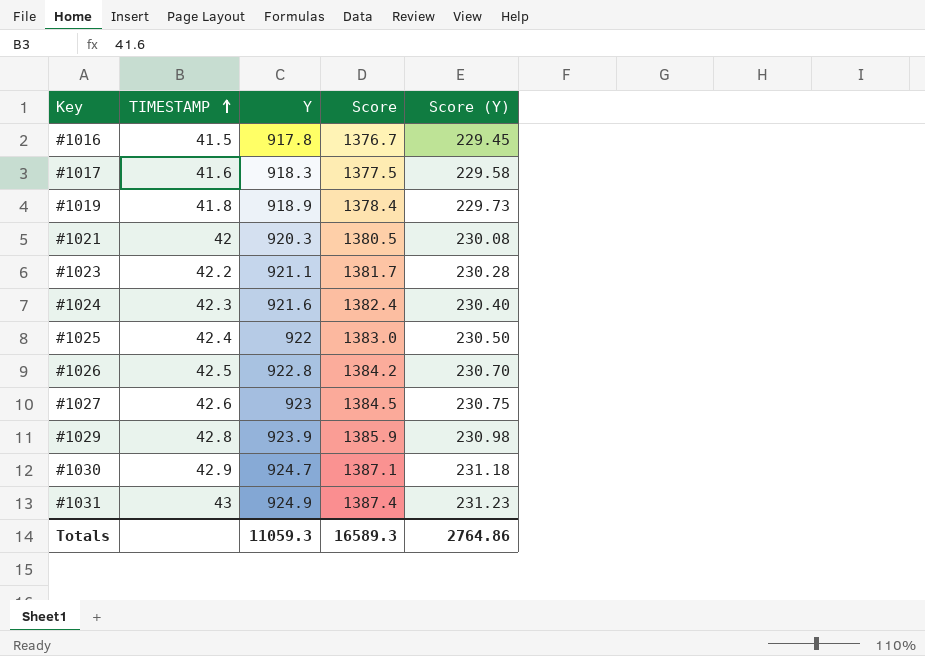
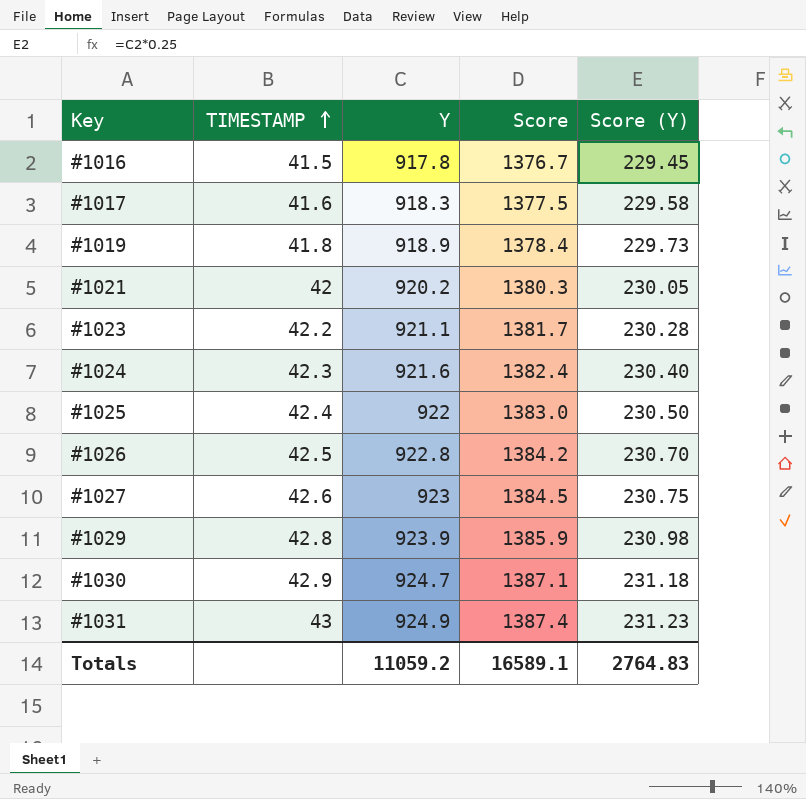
#1021 | Y: 920.3 -> 920.2
#1021 | Score: 1380.5 -> 1380.3
#1021 | Score (Y): 230.08 -> 230.05
Totals | Y: 11059.3 -> 11059.2
Totals | Score: 16589.3 -> 16589.1
Totals | Score (Y): 2764.86 -> 2764.83

